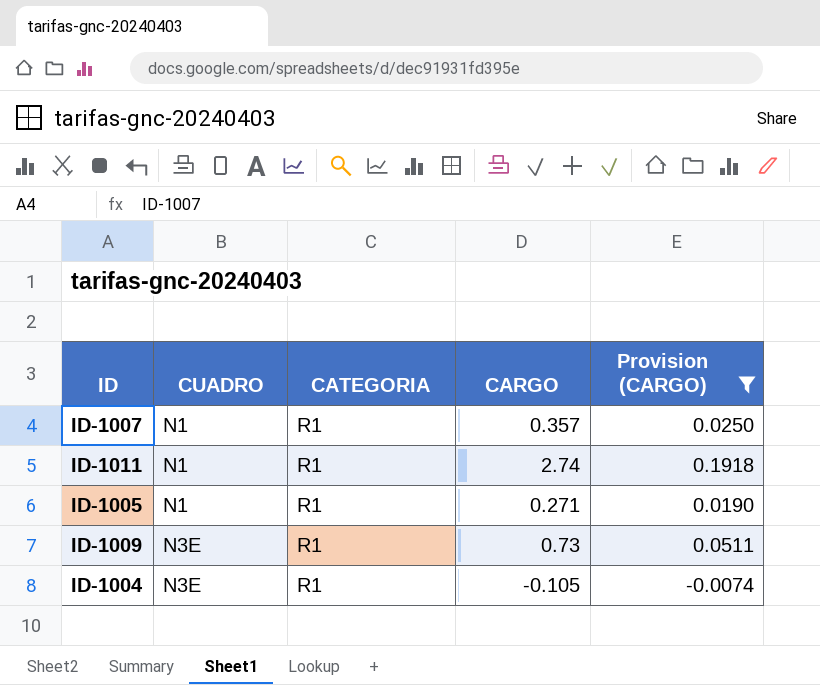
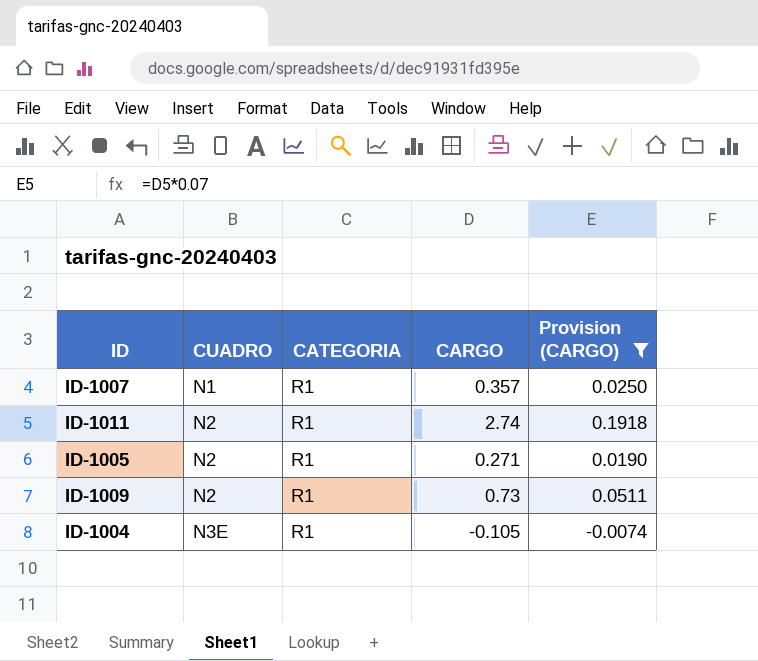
ID-1011 | CUADRO: N1 -> N2
ID-1005 | CUADRO: N1 -> N2
ID-1009 | CUADRO: N3E -> N2

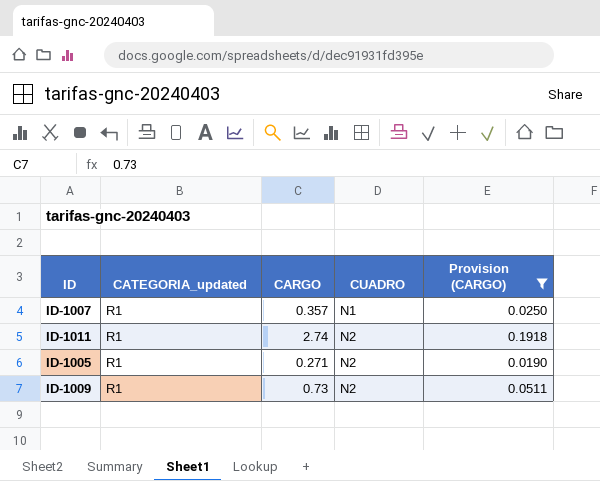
column name: CATEGORIA -> CATEGORIA_updated
column CUADRO | position: 2 -> 4
row ID-1004: N3E | R1 | -0.105 | -0.0074 -> none

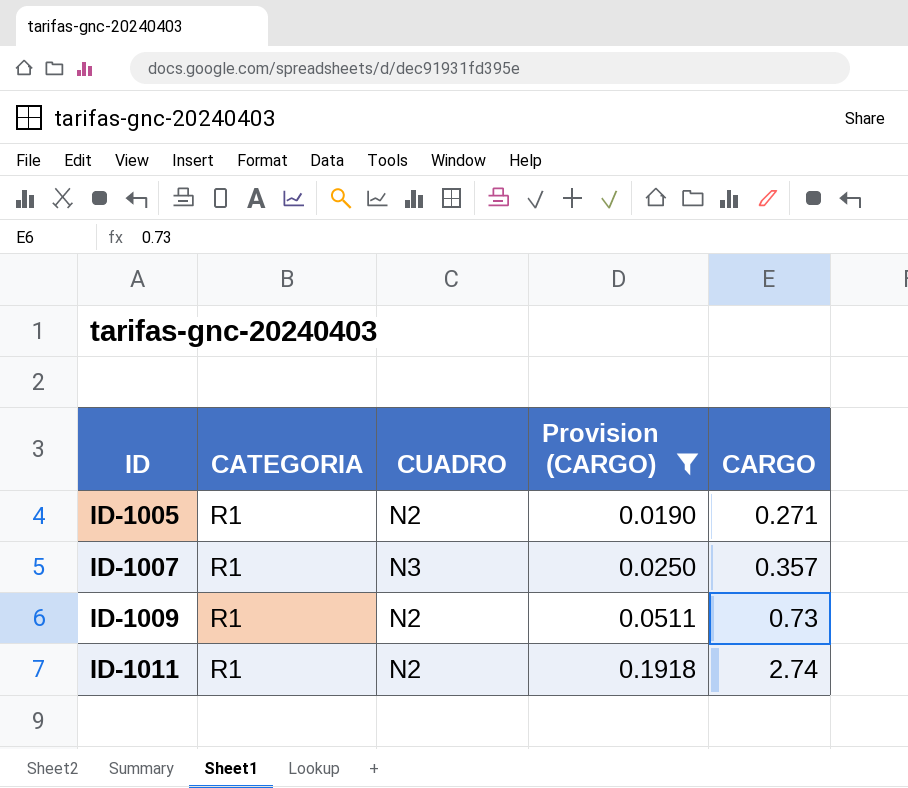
row order: CUADRO ascending -> ID ascending
column name: CATEGORIA_updated -> CATEGORIA
column CARGO | position: 3 -> 5
ID-1007 | CUADRO: N1 -> N3

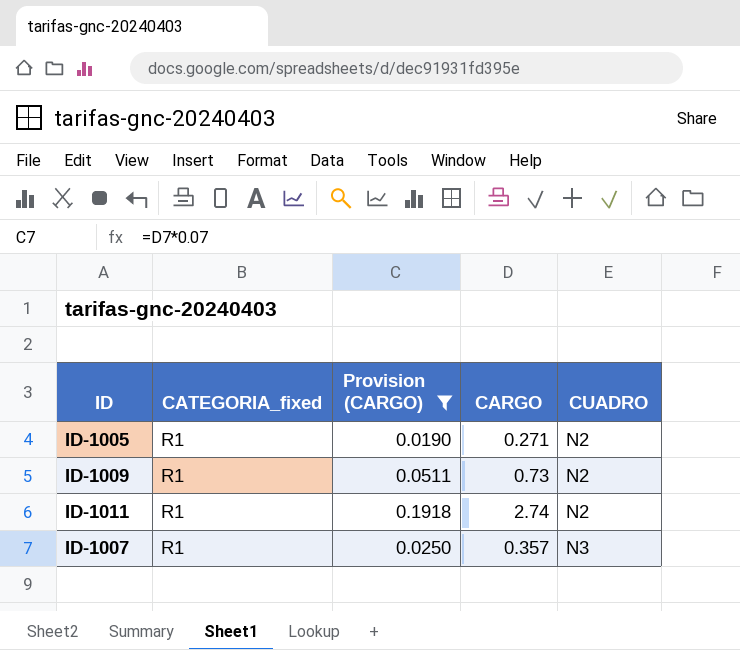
row order: ID ascending -> CUADRO ascending
column name: CATEGORIA -> CATEGORIA_fixed
column CUADRO | position: 3 -> 5

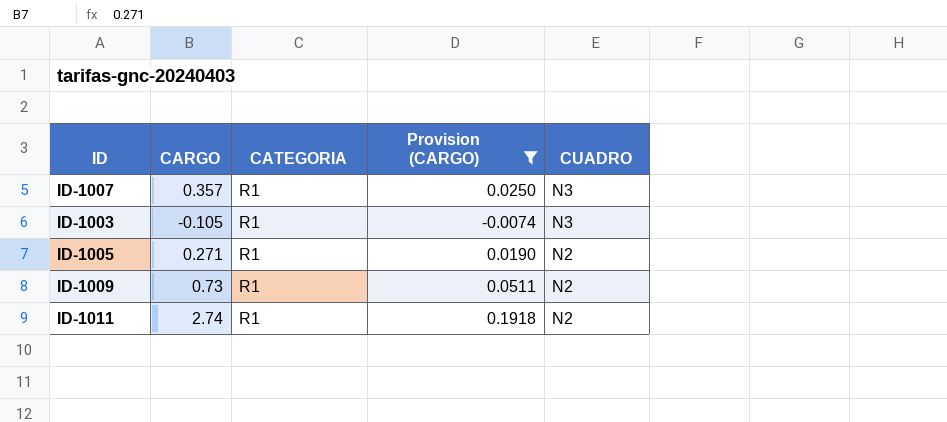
row order: CUADRO ascending -> CUADRO descending
column CARGO | position: 4 -> 2
column name: CATEGORIA_fixed -> CATEGORIA
row ID-1003: none -> -0.105 | R1 | -0.0074 | N3

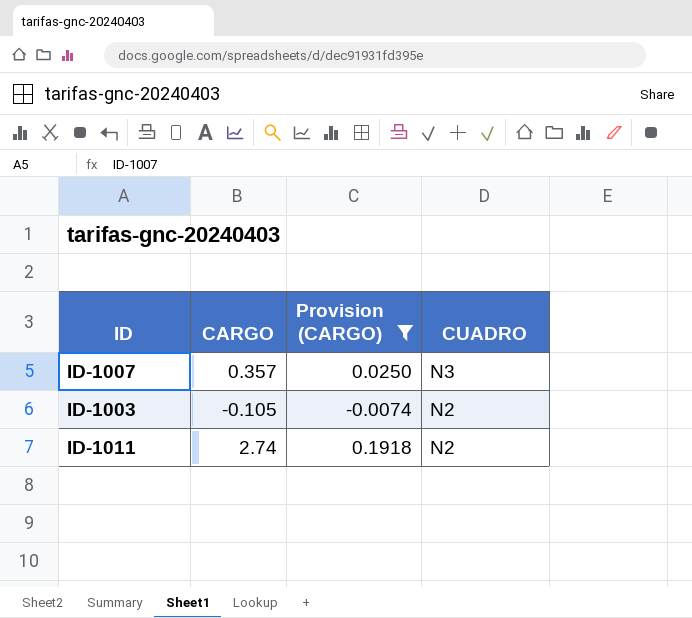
column CATEGORIA | position: 3 -> none
row ID-1005: 0.271 | R1 | 0.0190 | N2 -> none
row ID-1009: 0.73 | R1 | 0.0511 | N2 -> none
ID-1003 | CUADRO: N3 -> N2

